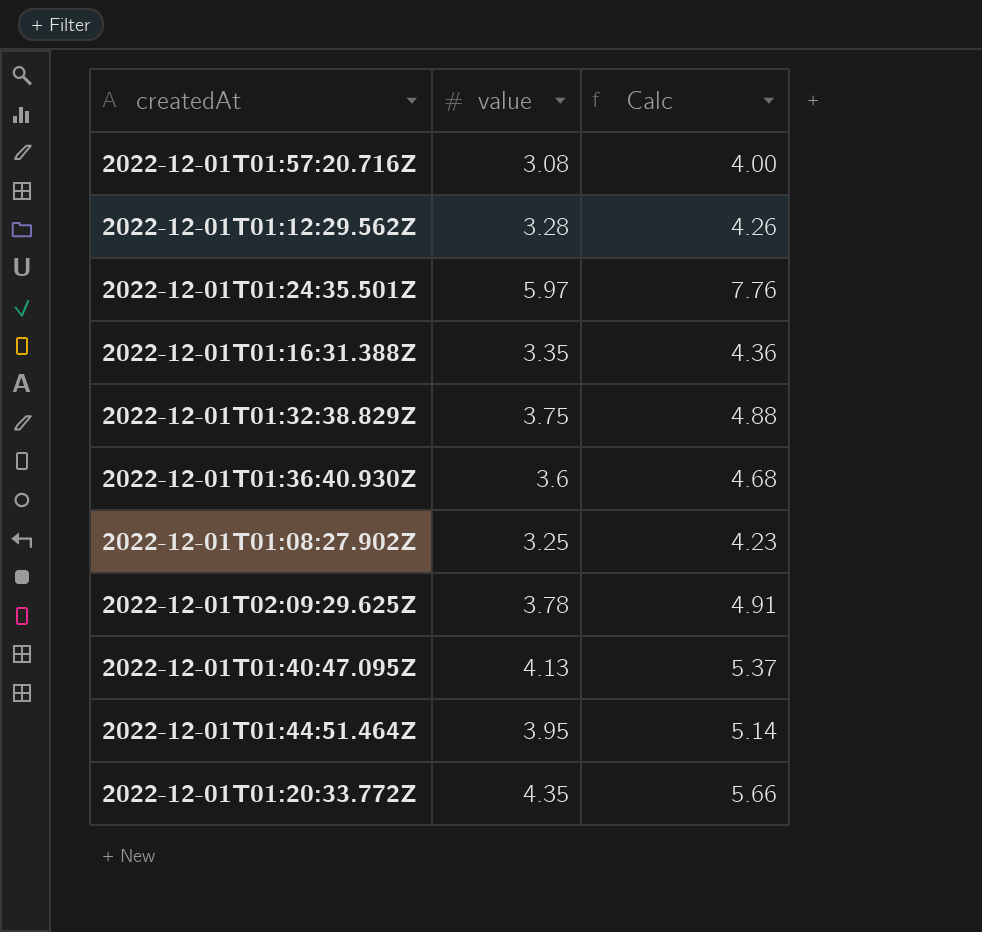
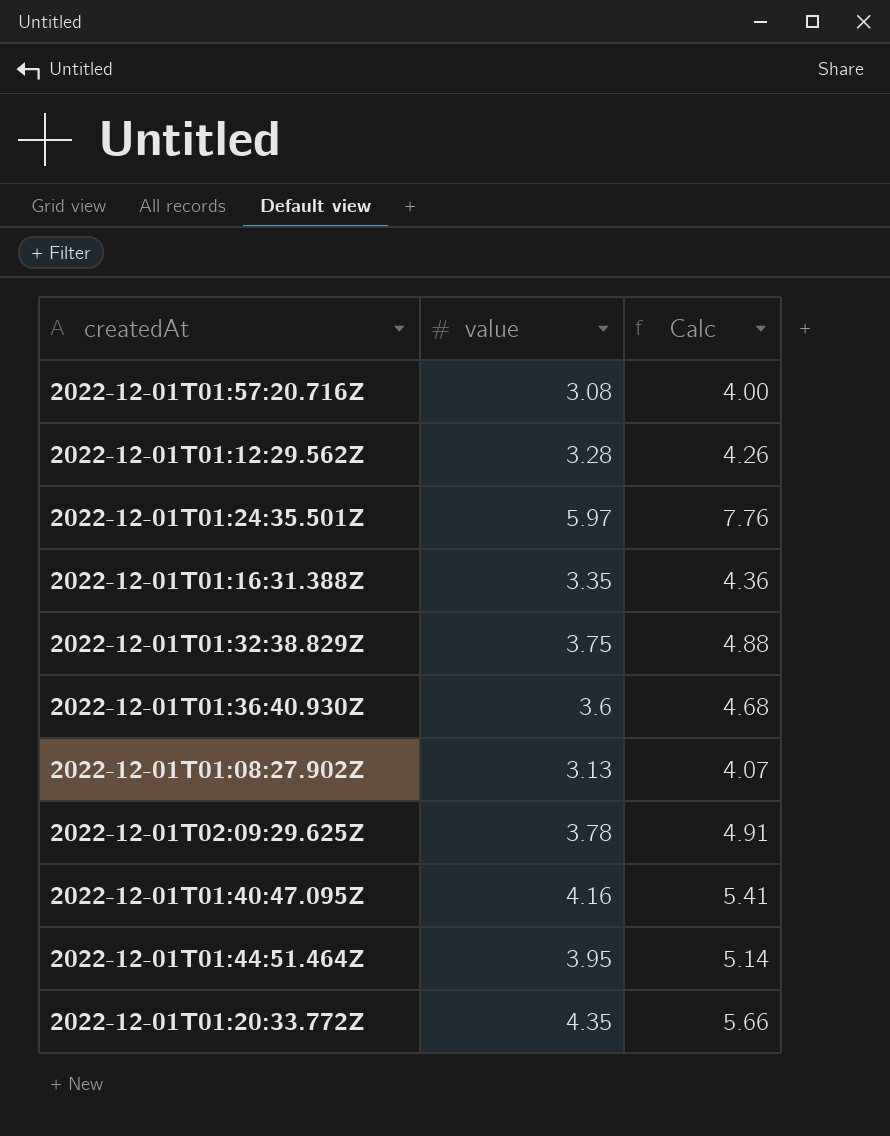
2022-12-01T01:08:27.902Z | value: 3.25 -> 3.13
2022-12-01T01:08:27.902Z | Calc: 4.23 -> 4.07
2022-12-01T01:40:47.095Z | value: 4.13 -> 4.16
2022-12-01T01:40:47.095Z | Calc: 5.37 -> 5.41

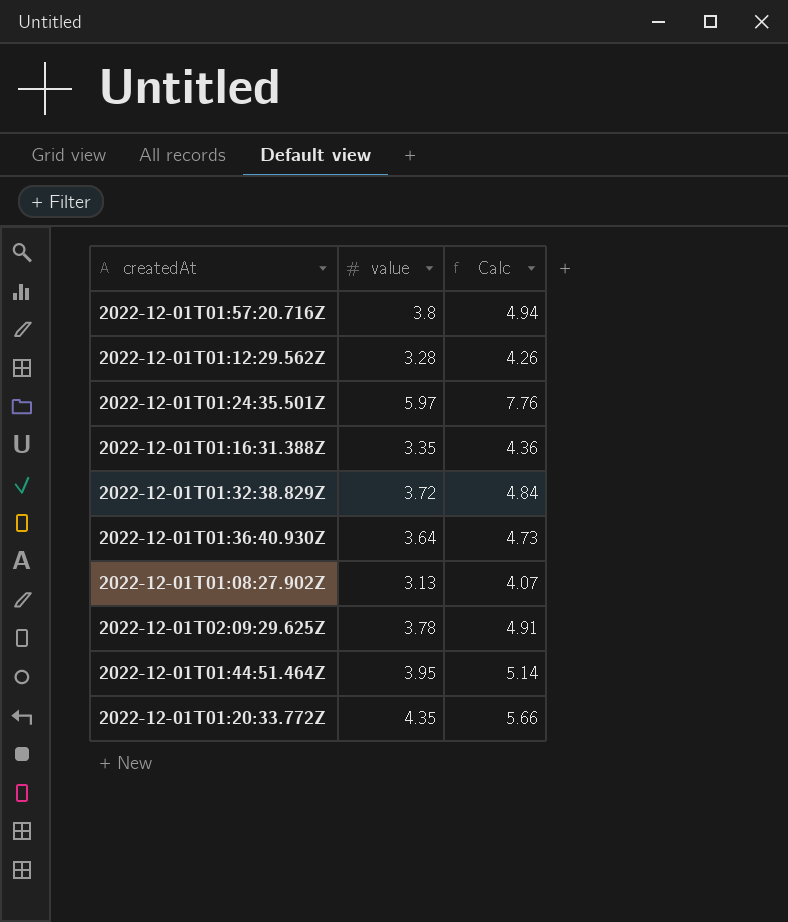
row 2022-12-01T01:40:47.095Z: 4.16 | 5.41 -> none
2022-12-01T01:57:20.716Z | value: 3.08 -> 3.8
2022-12-01T01:57:20.716Z | Calc: 4.00 -> 4.94
2022-12-01T01:32:38.829Z | value: 3.75 -> 3.72
2022-12-01T01:32:38.829Z | Calc: 4.88 -> 4.84
2022-12-01T01:36:40.930Z | value: 3.6 -> 3.64
2022-12-01T01:36:40.930Z | Calc: 4.68 -> 4.73

